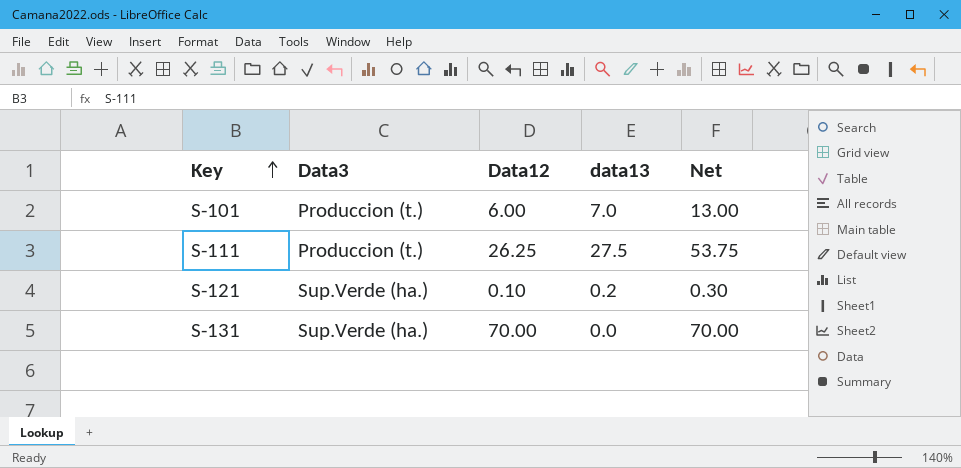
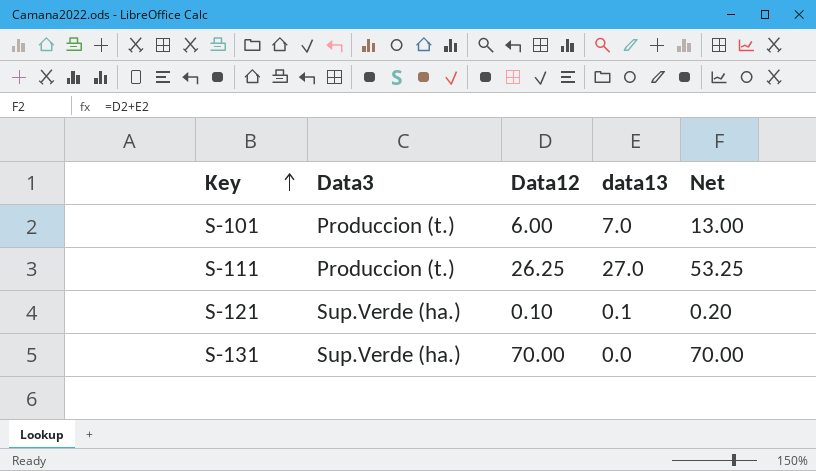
S-111 | data13: 27.5 -> 27.0
S-111 | Net: 53.75 -> 53.25
S-121 | data13: 0.2 -> 0.1
S-121 | Net: 0.30 -> 0.20

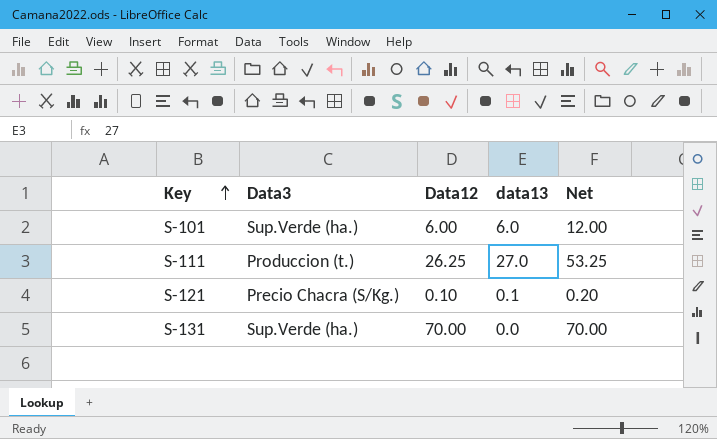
S-101 | Data3: Produccion (t.) -> Sup.Verde (ha.)
S-101 | data13: 7.0 -> 6.0
S-101 | Net: 13.00 -> 12.00
S-121 | Data3: Sup.Verde (ha.) -> Precio Chacra (S/Kg.)

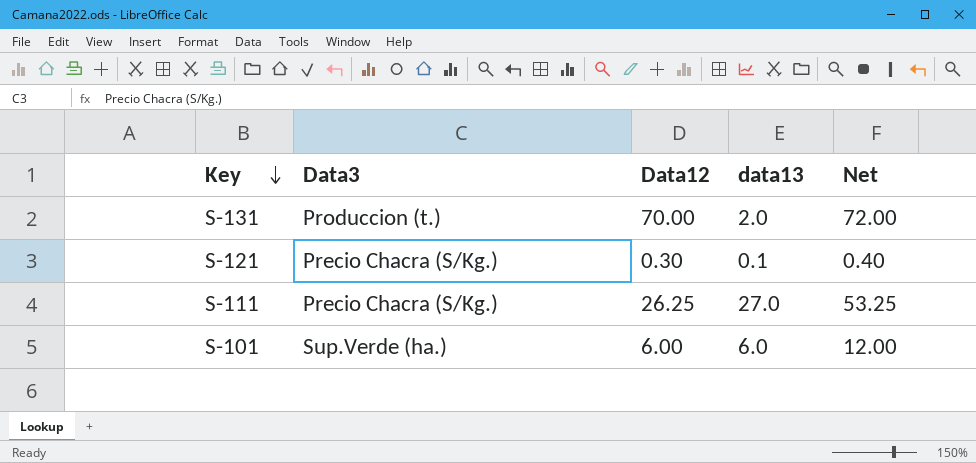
row order: Key ascending -> Key descending
S-131 | Data3: Sup.Verde (ha.) -> Produccion (t.)
S-131 | data13: 0.0 -> 2.0
S-131 | Net: 70.00 -> 72.00
S-121 | Data12: 0.10 -> 0.30
S-121 | Net: 0.20 -> 0.40
S-111 | Data3: Produccion (t.) -> Precio Chacra (S/Kg.)

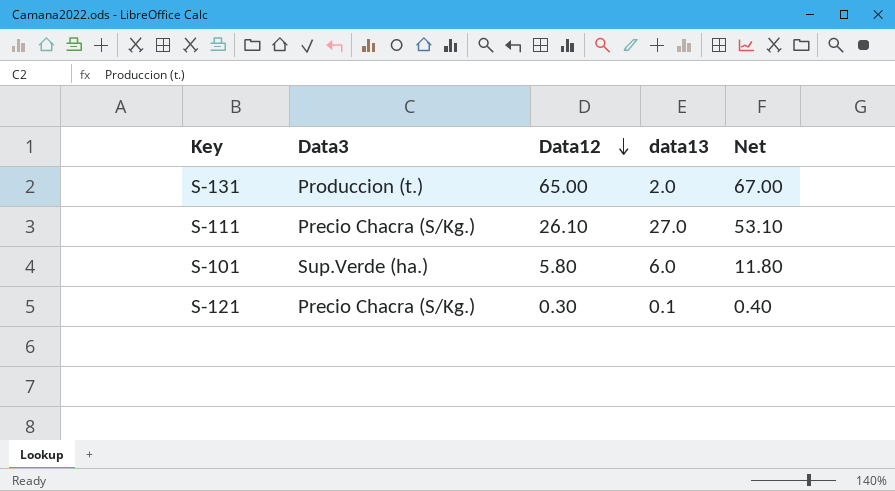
row order: Key descending -> Data12 descending
S-131 | Data12: 70.00 -> 65.00
S-131 | Net: 72.00 -> 67.00
S-111 | Data12: 26.25 -> 26.10
S-111 | Net: 53.25 -> 53.10
S-101 | Data12: 6.00 -> 5.80
S-101 | Net: 12.00 -> 11.80

